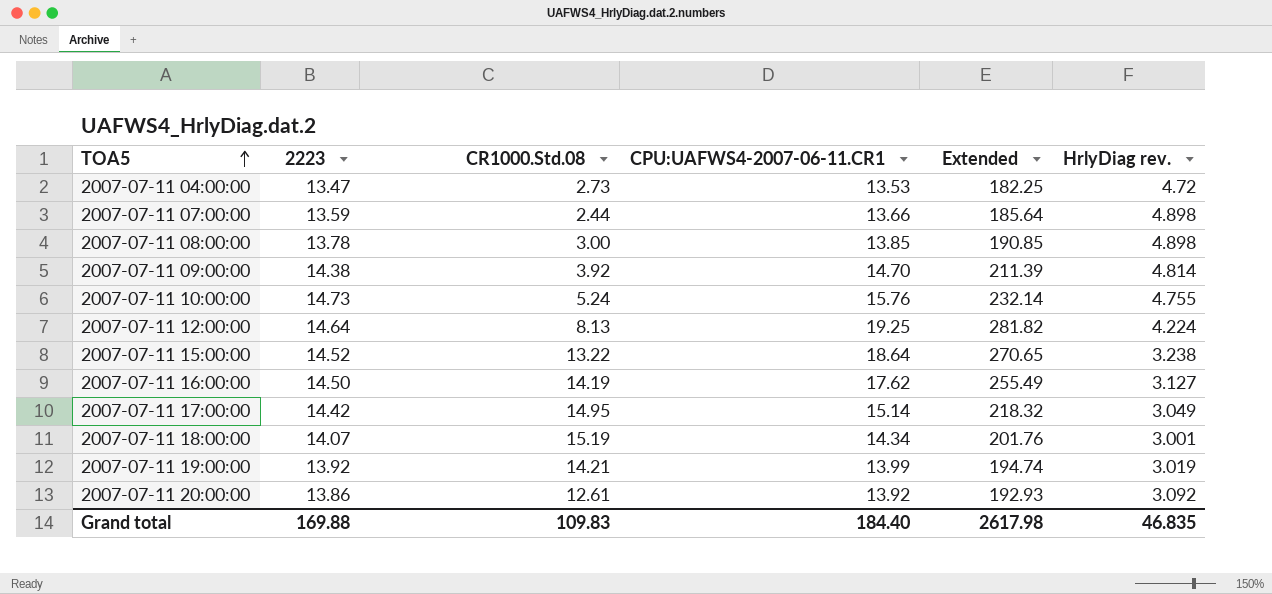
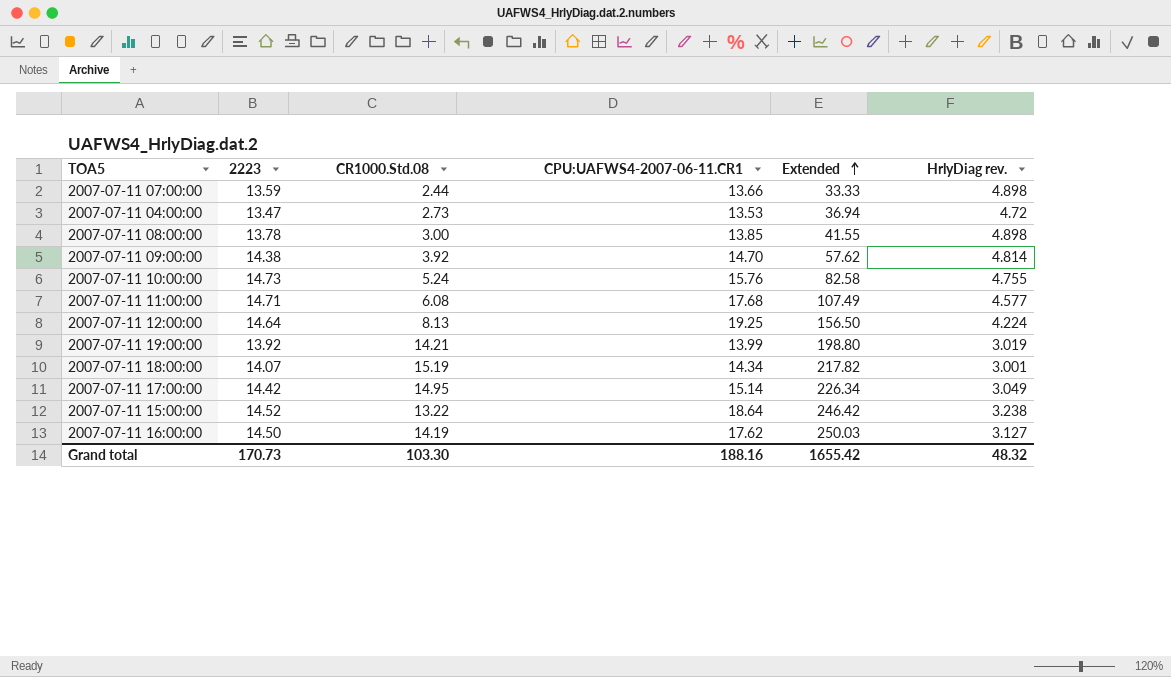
row order: TOA5 ascending -> Extended ascending
column Extended | formula: [2223] * [CPU:UAFWS4-2007-06-11.CR1] -> [CR1000.Std.08] * [CPU:UAFWS4-2007-06-11.CR1]
row 2007-07-11 20:00:00: 13.86 | 12.61 | 13.92 | 192.93 | 3.092 -> none
row 2007-07-11 11:00:00: none -> 14.71 | 6.08 | 17.68 | 107.49 | 4.577
Grand total | 2223: 169.88 -> 170.73
Grand total | CR1000.Std.08: 109.83 -> 103.30
Grand total | CPU:UAFWS4-2007-06-11.CR1: 184.40 -> 188.16
Grand total | Extended: 2617.98 -> 1655.42
Grand total | HrlyDiag rev.: 46.835 -> 48.32

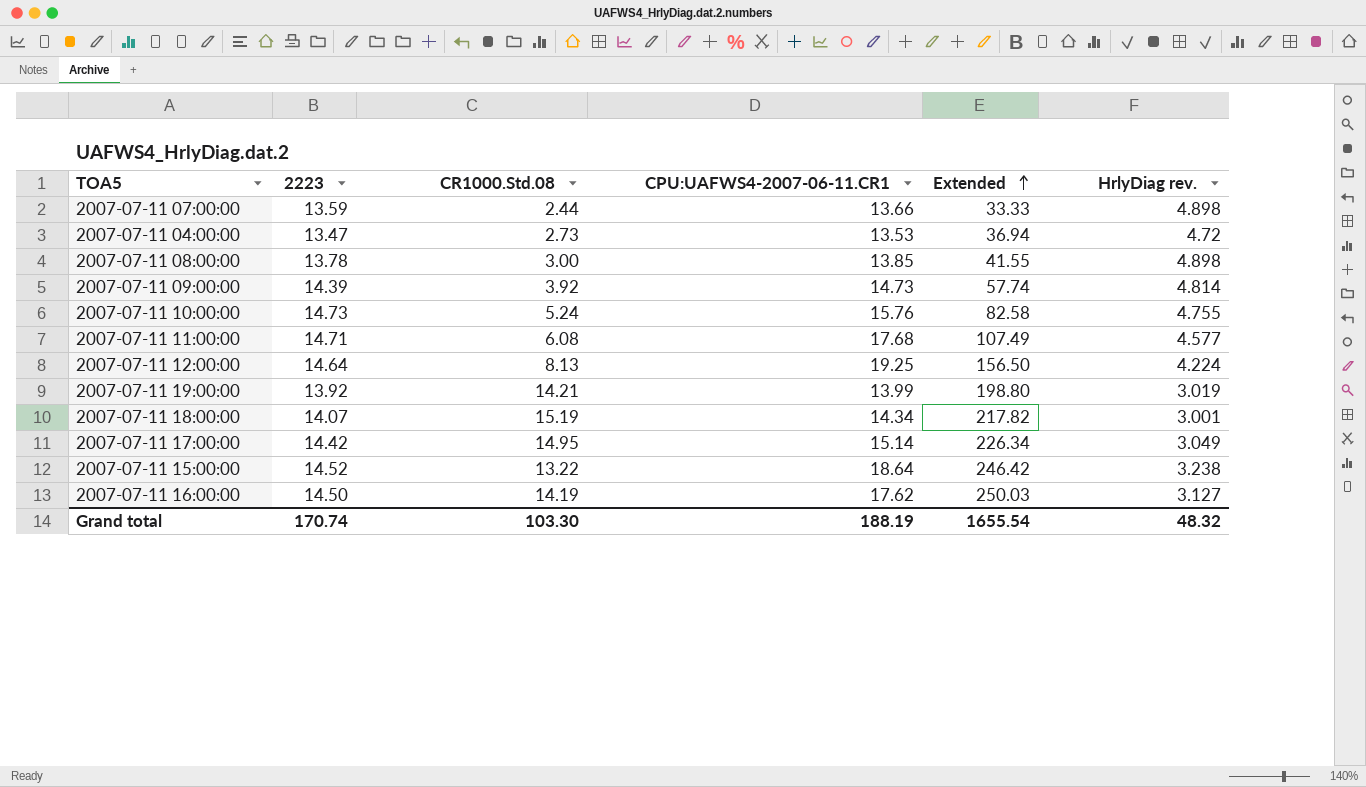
2007-07-11 09:00:00 | 2223: 14.38 -> 14.39
2007-07-11 09:00:00 | CPU:UAFWS4-2007-06-11.CR1: 14.70 -> 14.73
2007-07-11 09:00:00 | Extended: 57.62 -> 57.74
Grand total | 2223: 170.73 -> 170.74
Grand total | CPU:UAFWS4-2007-06-11.CR1: 188.16 -> 188.19
Grand total | Extended: 1655.42 -> 1655.54

